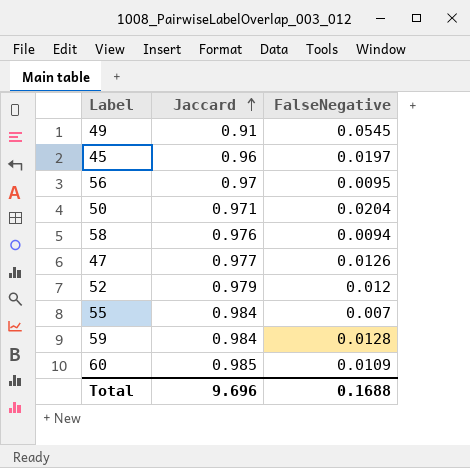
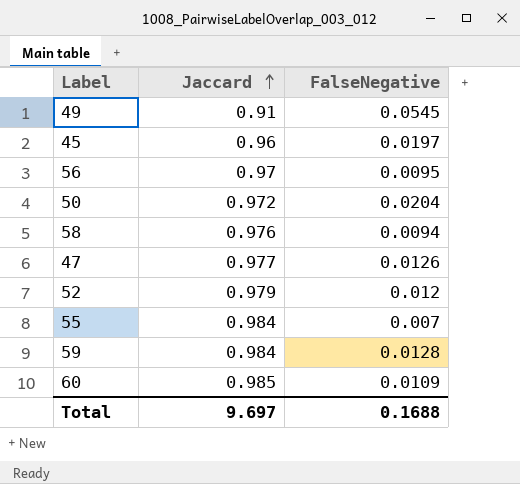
50 | Jaccard: 0.971 -> 0.972
Total | Jaccard: 9.696 -> 9.697

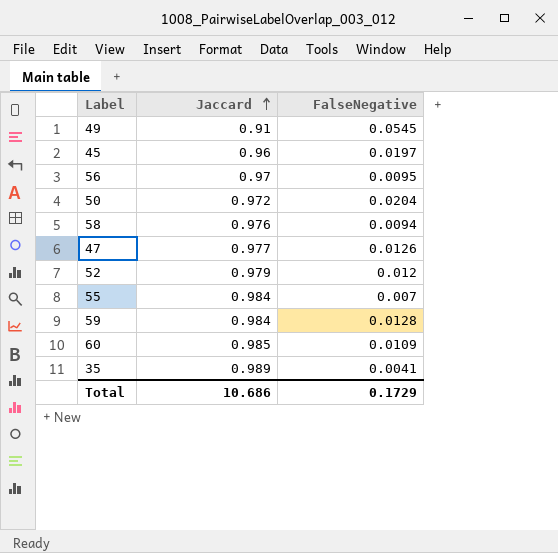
row 35: none -> 0.989 | 0.0041
Total | Jaccard: 9.697 -> 10.686
Total | FalseNegative: 0.1688 -> 0.1729

